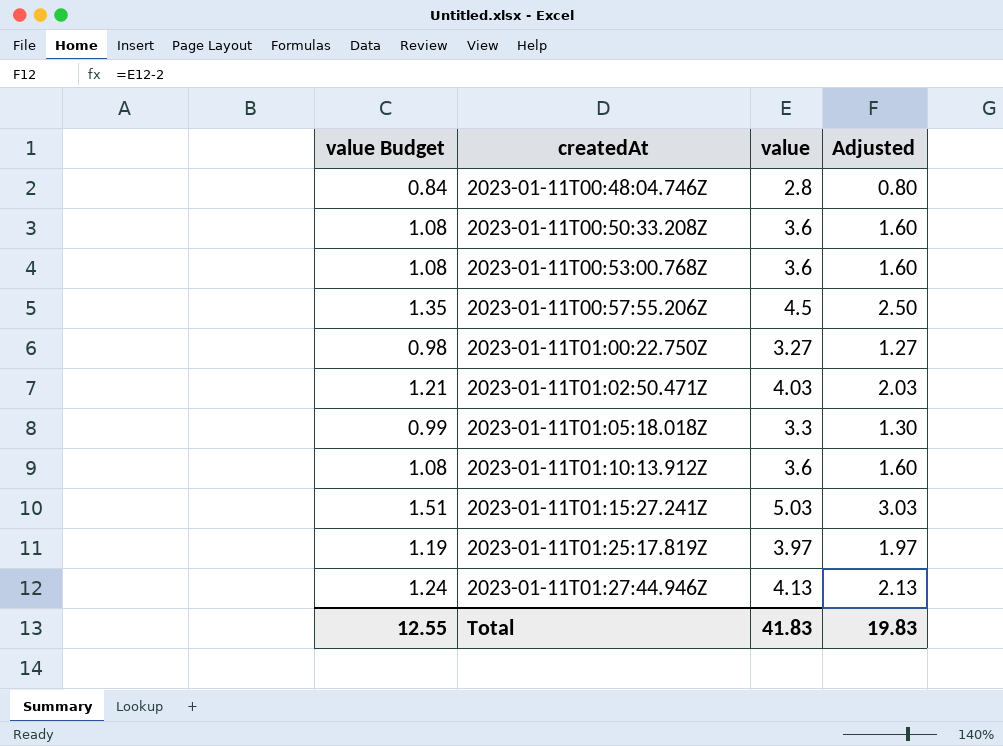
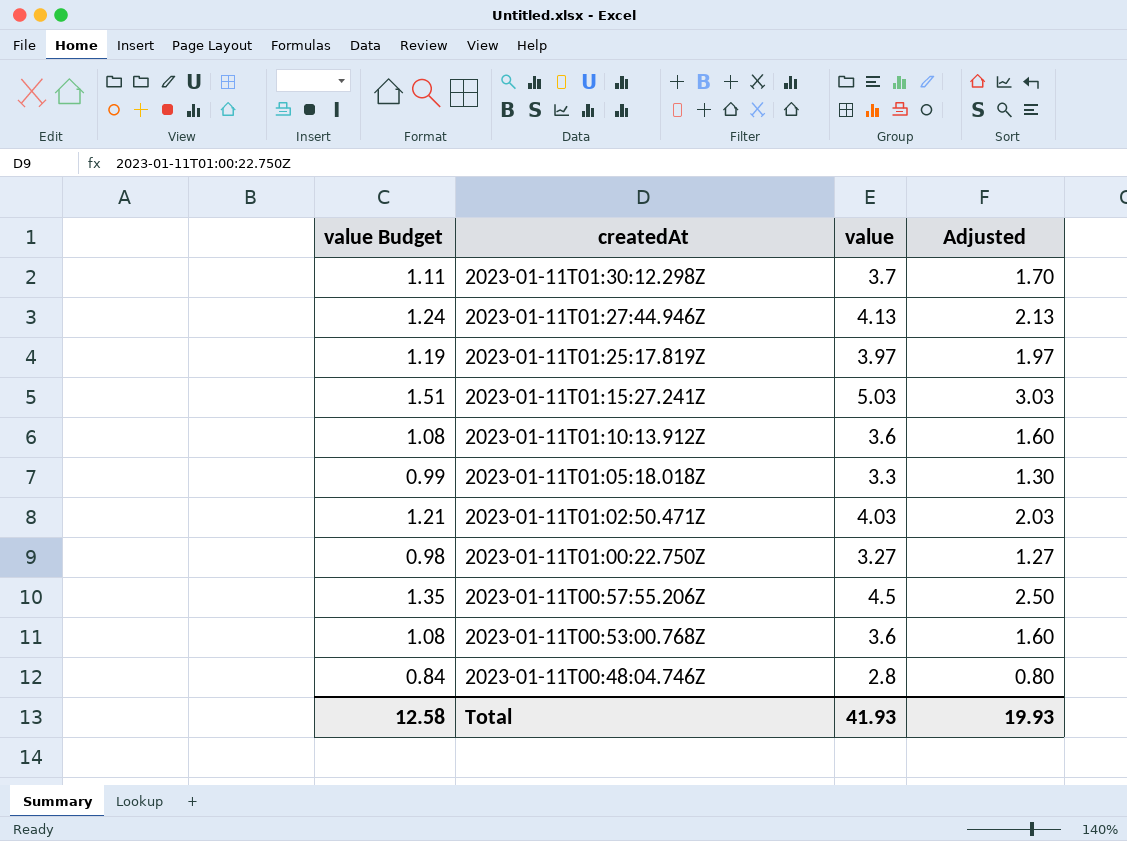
row order: createdAt ascending -> createdAt descending
row 2023-01-11T00:50:33.208Z: 1.08 | 3.6 | 1.60 -> none
row 2023-01-11T01:30:12.298Z: none -> 1.11 | 3.7 | 1.70
Total | value Budget: 12.55 -> 12.58
Total | value: 41.83 -> 41.93
Total | Adjusted: 19.83 -> 19.93

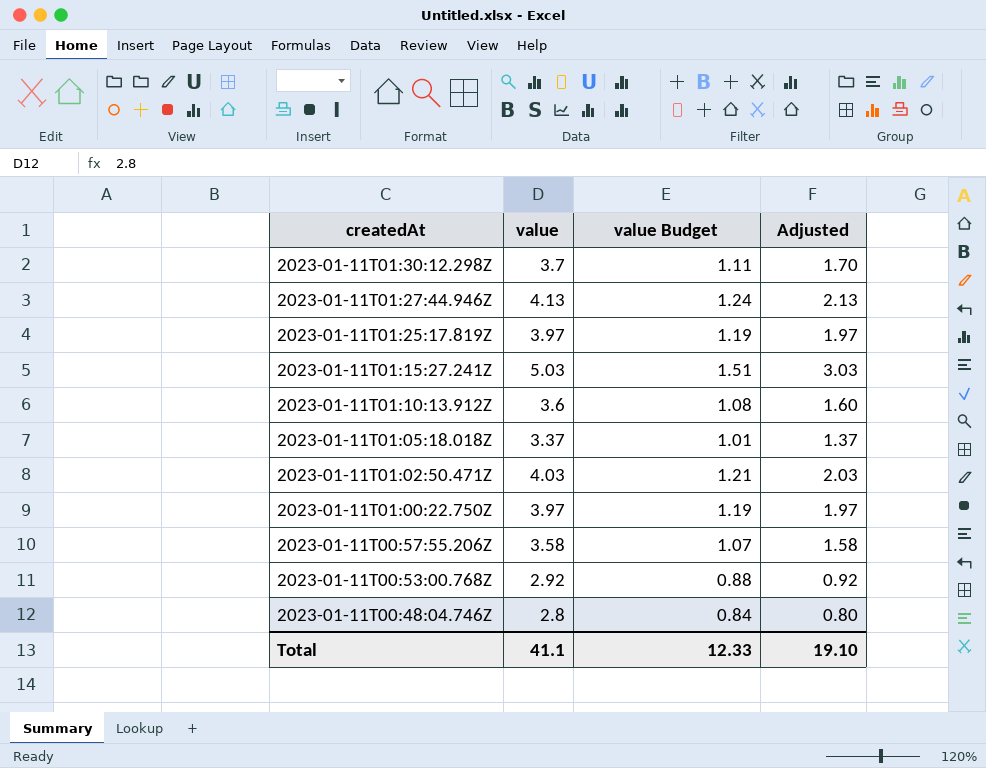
column value Budget | position: 1 -> 3
2023-01-11T01:05:18.018Z | value: 3.3 -> 3.37
2023-01-11T01:05:18.018Z | value Budget: 0.99 -> 1.01
2023-01-11T01:05:18.018Z | Adjusted: 1.30 -> 1.37
2023-01-11T01:00:22.750Z | value: 3.27 -> 3.97
2023-01-11T01:00:22.750Z | value Budget: 0.98 -> 1.19
2023-01-11T01:00:22.750Z | Adjusted: 1.27 -> 1.97
2023-01-11T00:57:55.206Z | value: 4.5 -> 3.58
2023-01-11T00:57:55.206Z | value Budget: 1.35 -> 1.07
2023-01-11T00:57:55.206Z | Adjusted: 2.50 -> 1.58
2023-01-11T00:53:00.768Z | value: 3.6 -> 2.92
2023-01-11T00:53:00.768Z | value Budget: 1.08 -> 0.88
2023-01-11T00:53:00.768Z | Adjusted: 1.60 -> 0.92
Total | value: 41.93 -> 41.1
Total | value Budget: 12.58 -> 12.33
Total | Adjusted: 19.93 -> 19.10

